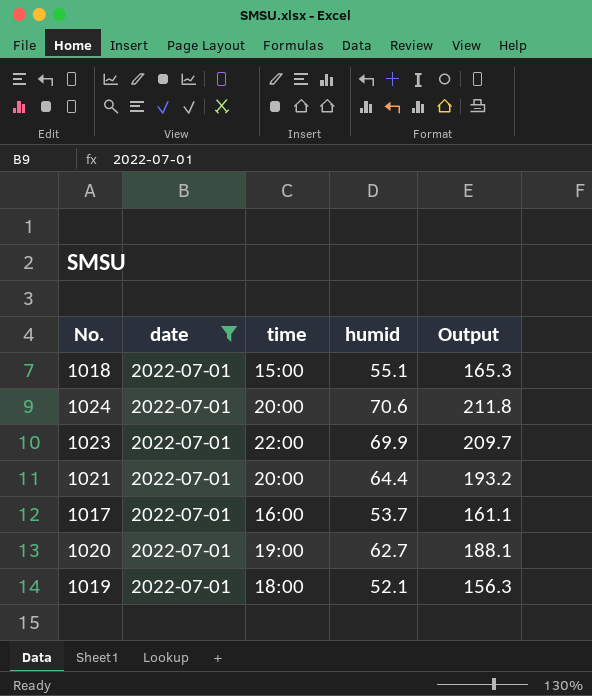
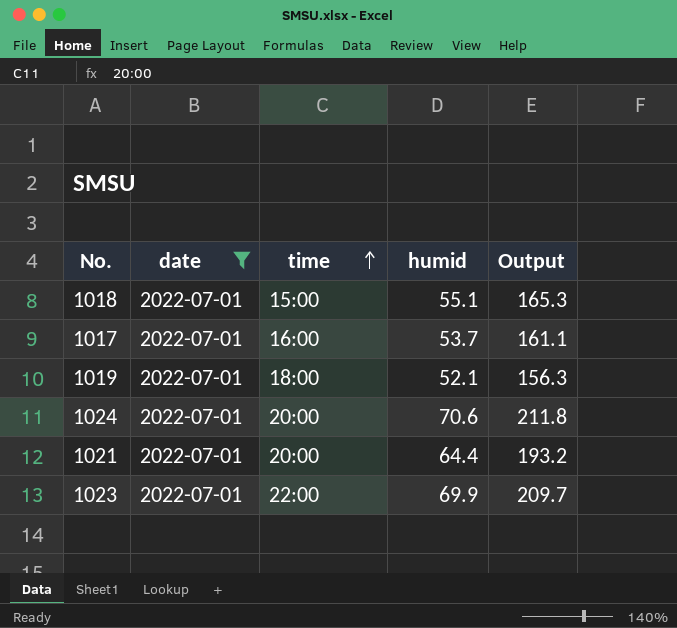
row order: none -> time ascending
row 1020: 2022-07-01 | 19:00 | 62.7 | 188.1 -> none

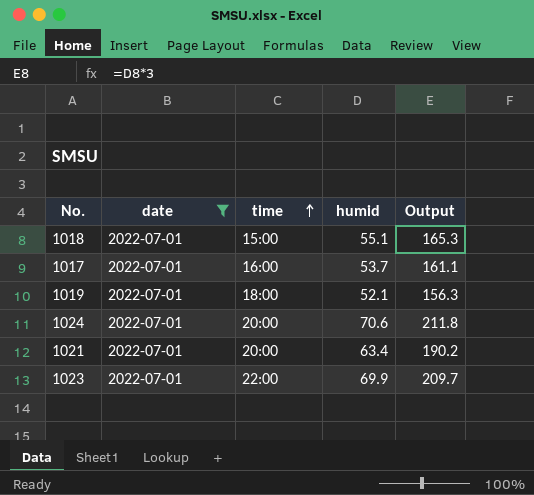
1021 | humid: 64.4 -> 63.4
1021 | Output: 193.2 -> 190.2

